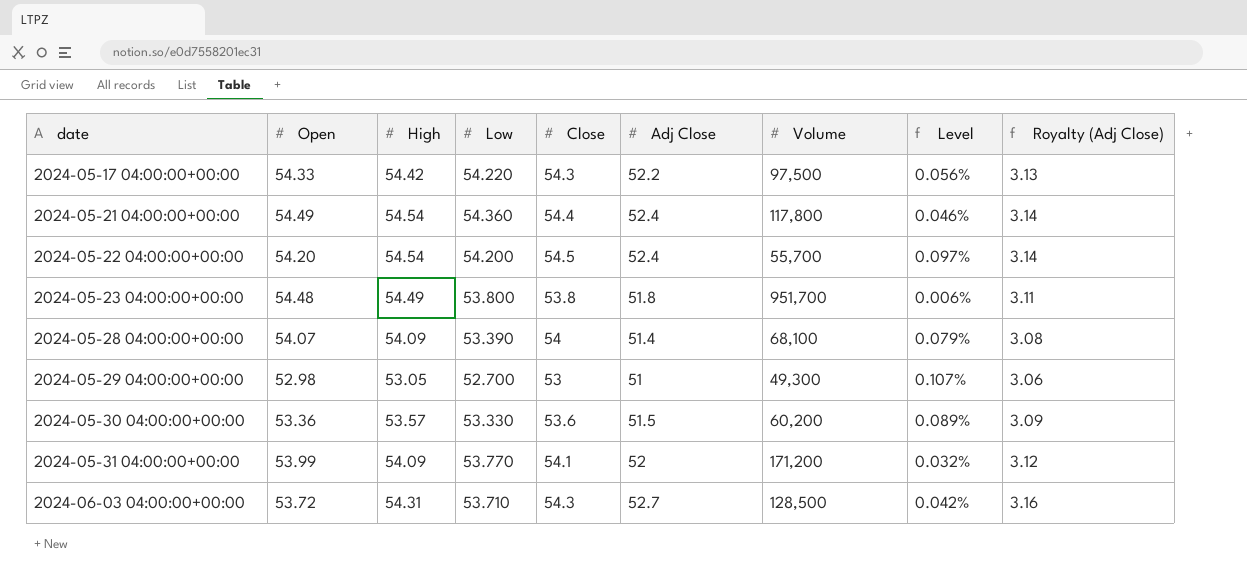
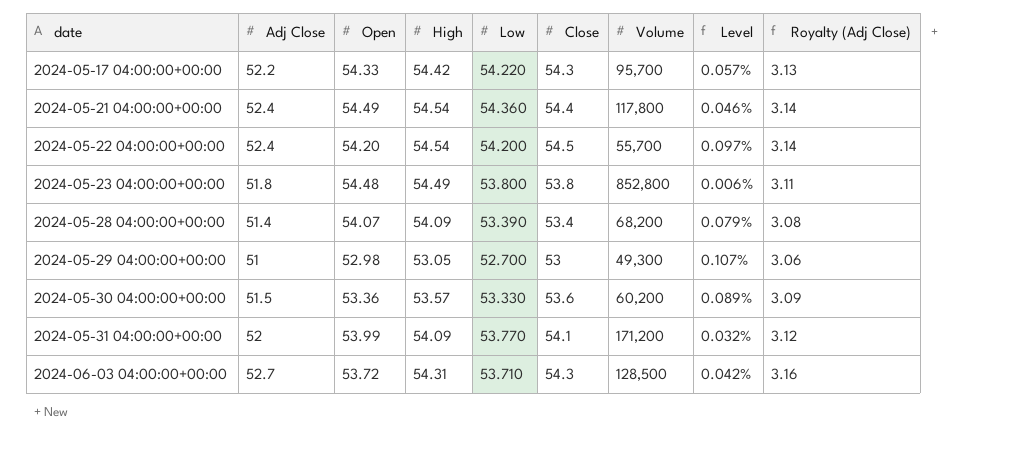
column Adj Close | position: 6 -> 2
2024-05-17 04:00:00+00:00 | Volume: 97,500 -> 95,700
2024-05-17 04:00:00+00:00 | Level: 0.056% -> 0.057%
2024-05-23 04:00:00+00:00 | Volume: 951,700 -> 852,800
2024-05-28 04:00:00+00:00 | Close: 54 -> 53.4
2024-05-28 04:00:00+00:00 | Volume: 68,100 -> 68,200

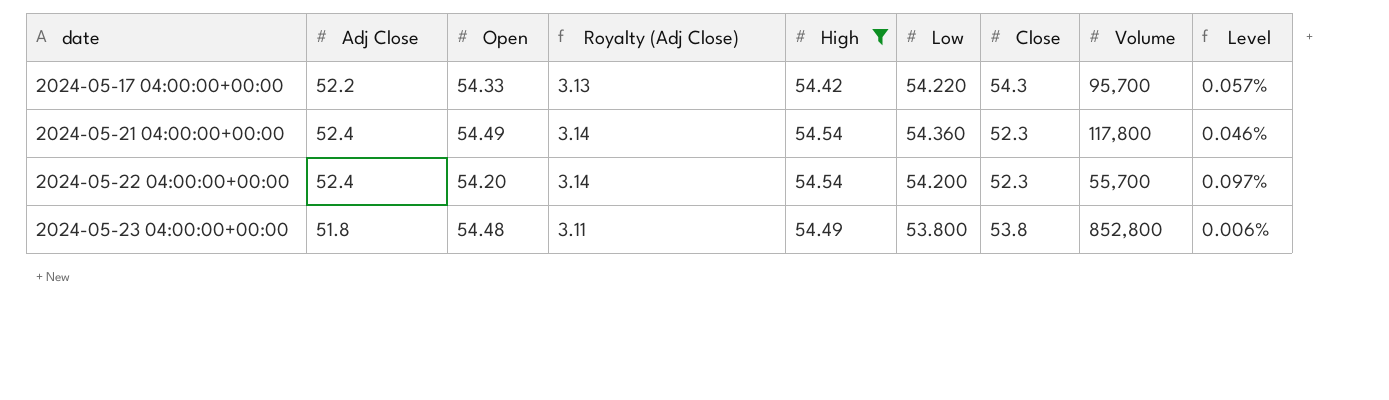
filter: none -> High >= 54.42
column Royalty (Adj Close) | position: 9 -> 4
2024-05-21 04:00:00+00:00 | Close: 54.4 -> 52.3
2024-05-22 04:00:00+00:00 | Close: 54.5 -> 52.3

